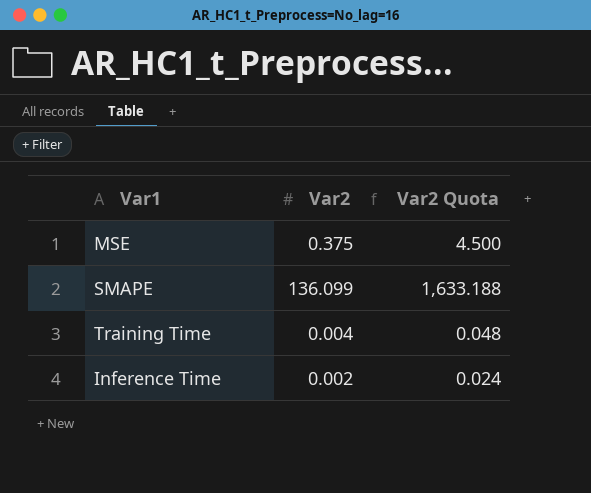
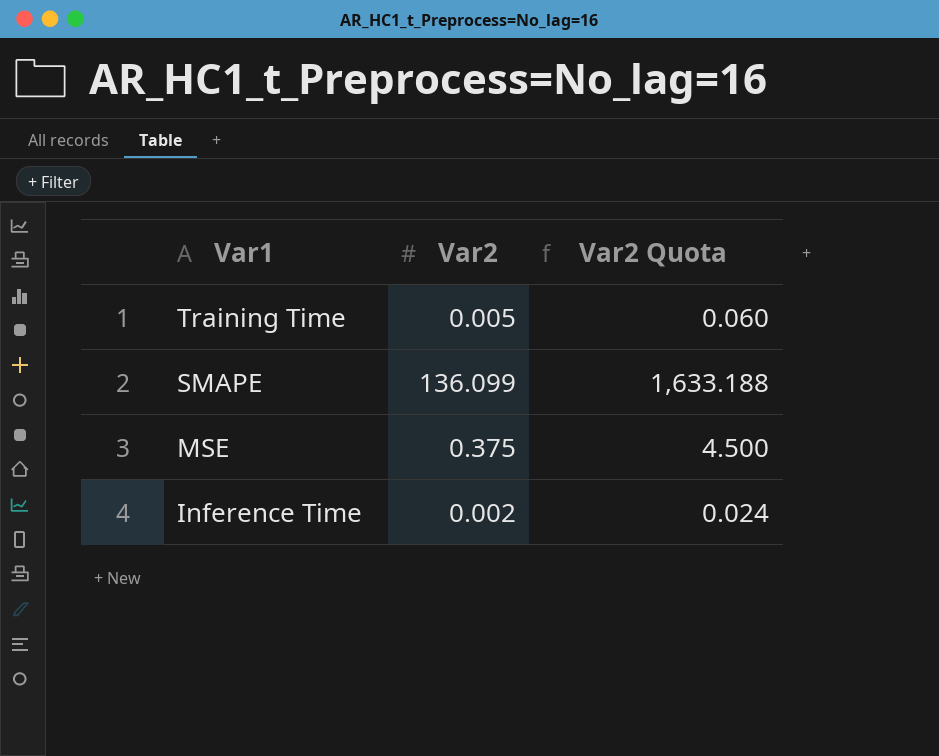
row order: none -> Var1 descending
Training Time | Var2: 0.004 -> 0.005
Training Time | Var2 Quota: 0.048 -> 0.060

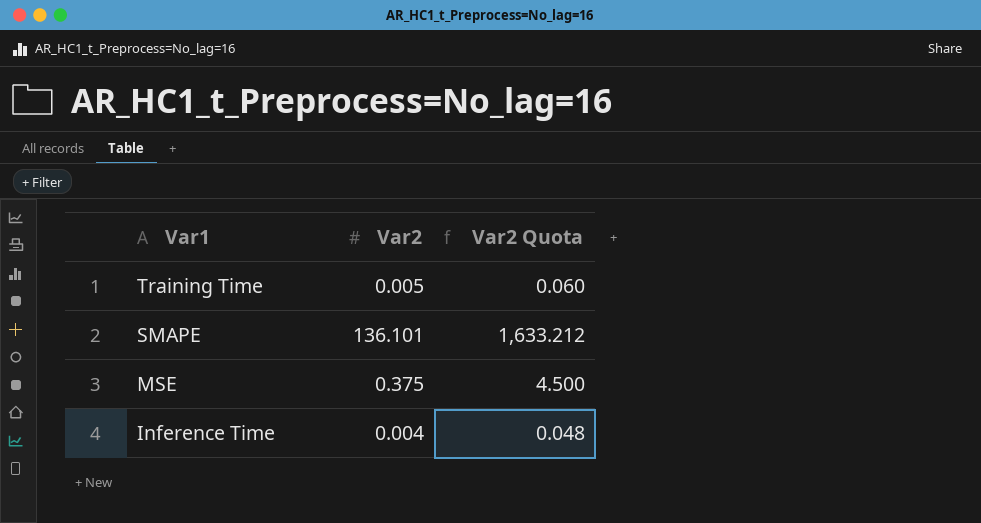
SMAPE | Var2: 136.099 -> 136.101
SMAPE | Var2 Quota: 1,633.188 -> 1,633.212
Inference Time | Var2: 0.002 -> 0.004
Inference Time | Var2 Quota: 0.024 -> 0.048

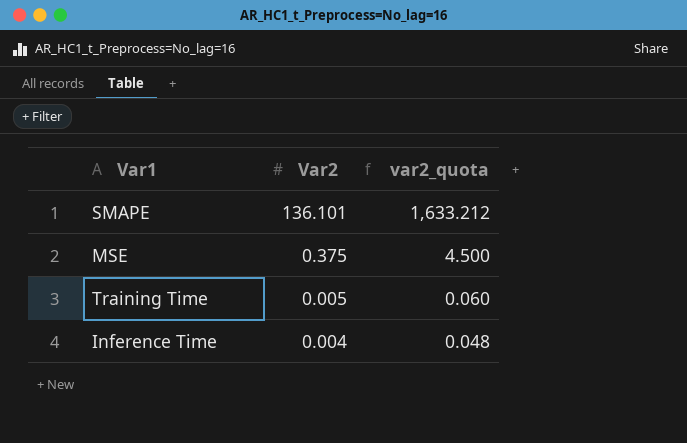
row order: Var1 descending -> Var2 descending
column name: Var2 Quota -> var2_quota

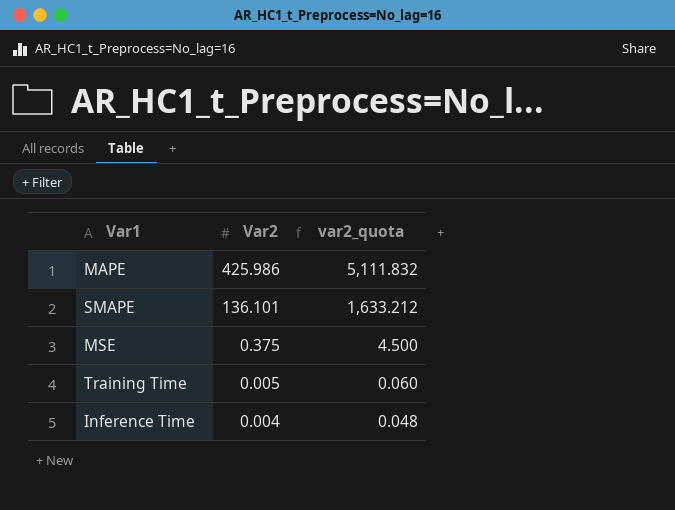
row MAPE: none -> 425.986 | 5,111.832

